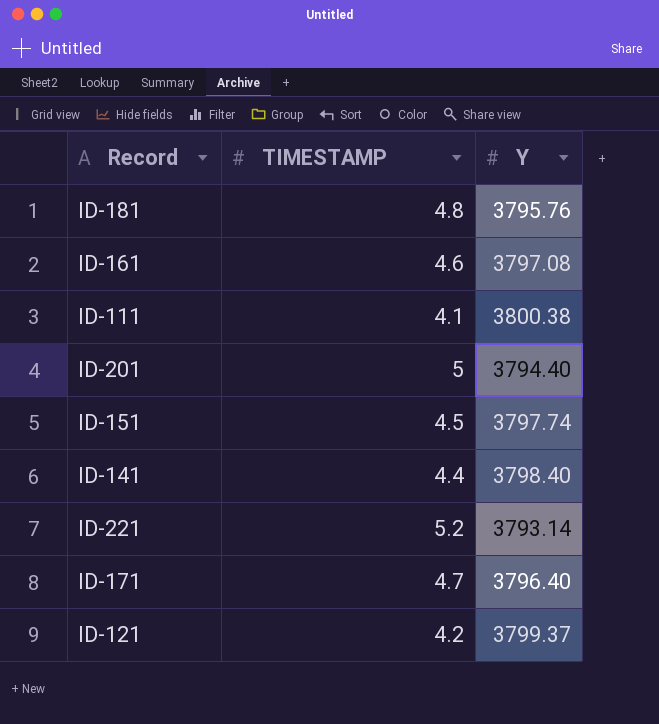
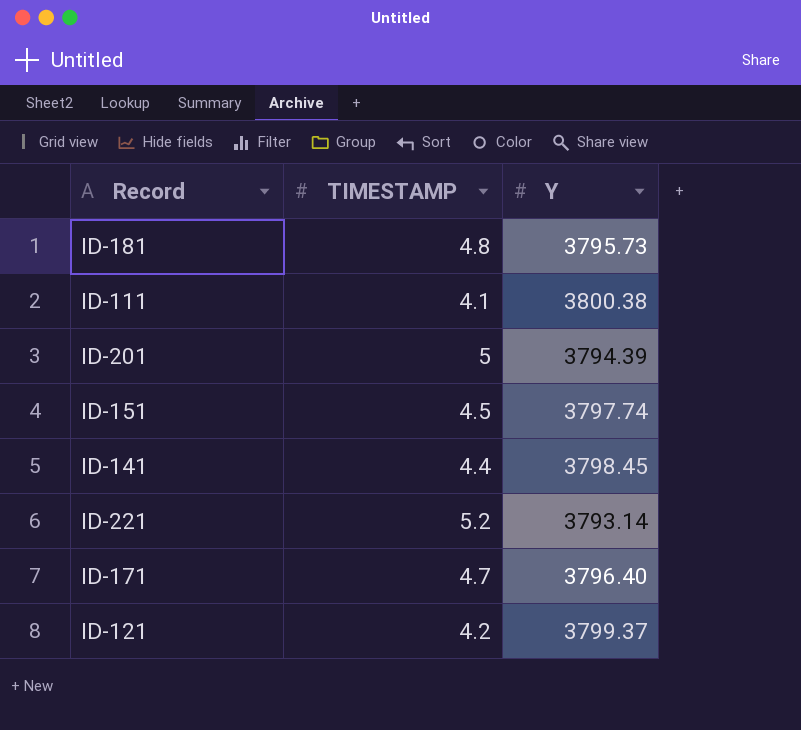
row ID-161: 4.6 | 3797.08 -> none
ID-181 | Y: 3795.76 -> 3795.73
ID-201 | Y: 3794.40 -> 3794.39
ID-141 | Y: 3798.40 -> 3798.45

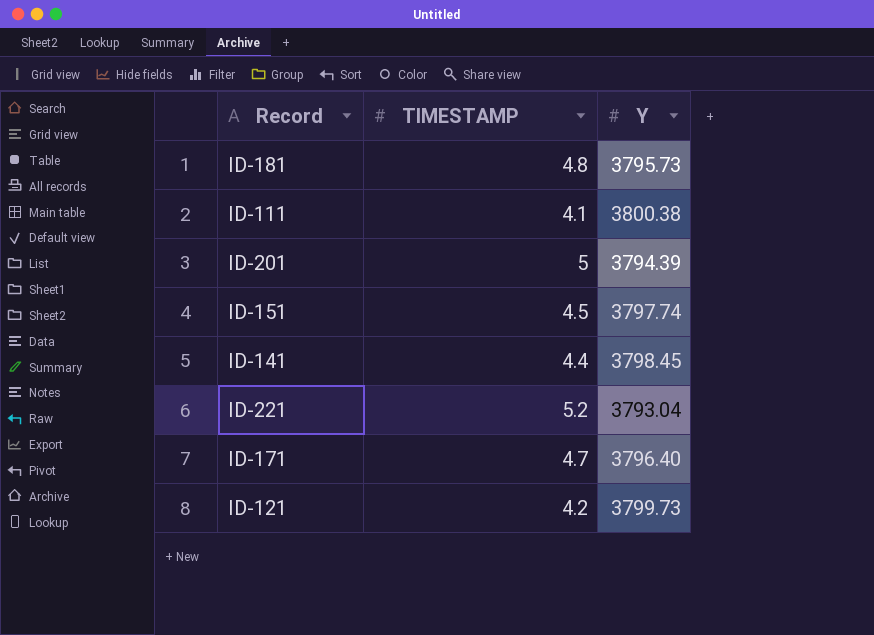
ID-221 | Y: 3793.14 -> 3793.04
ID-121 | Y: 3799.37 -> 3799.73

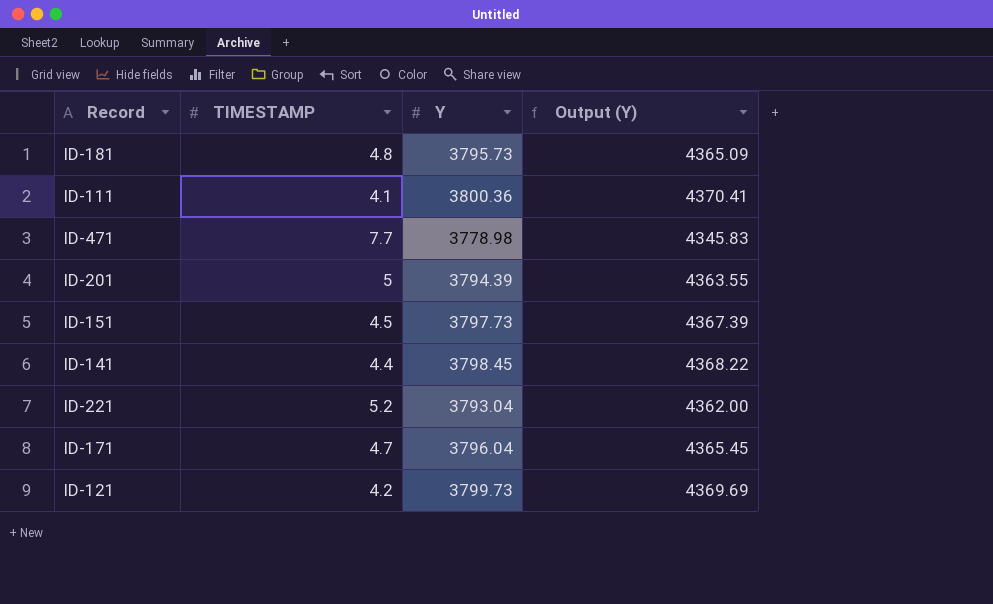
column Output (Y) | formula: none -> [Y] * 1.15
ID-111 | Y: 3800.38 -> 3800.36
row ID-471: none -> 7.7 | 3778.98 | 4345.83
ID-151 | Y: 3797.74 -> 3797.73
ID-171 | Y: 3796.40 -> 3796.04

